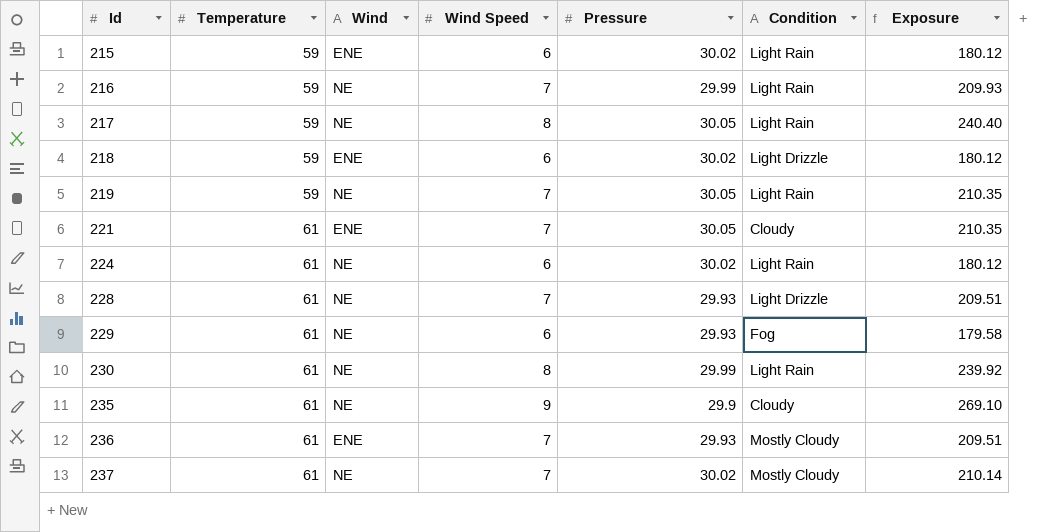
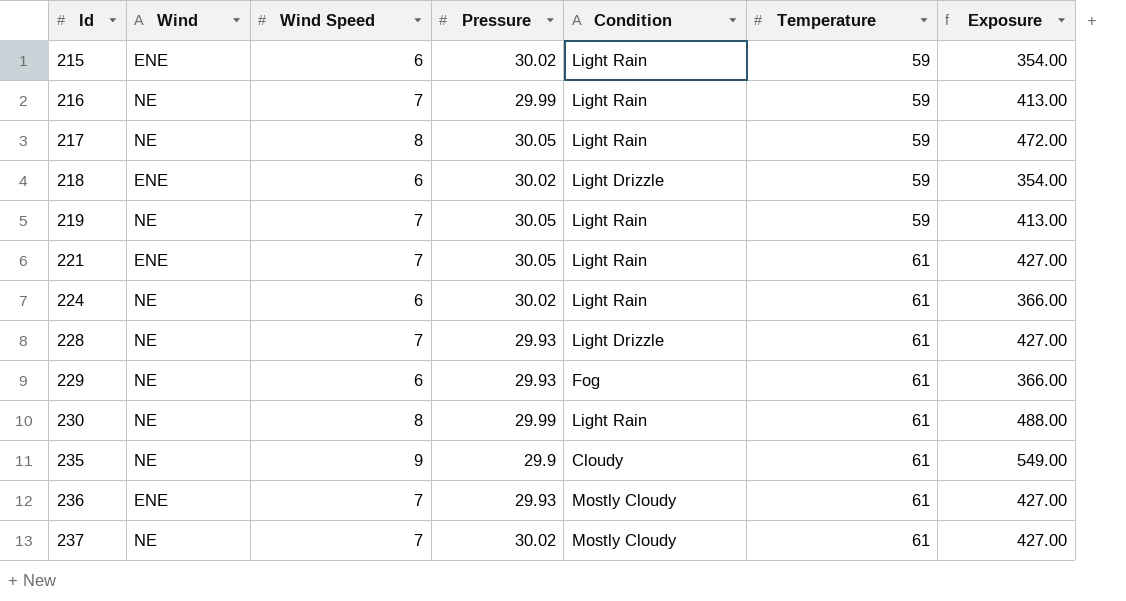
column Temperature | position: 2 -> 6
column Exposure | formula: [Wind Speed] * [Pressure] -> [Wind Speed] * [Temperature]
221 | Condition: Cloudy -> Light Rain

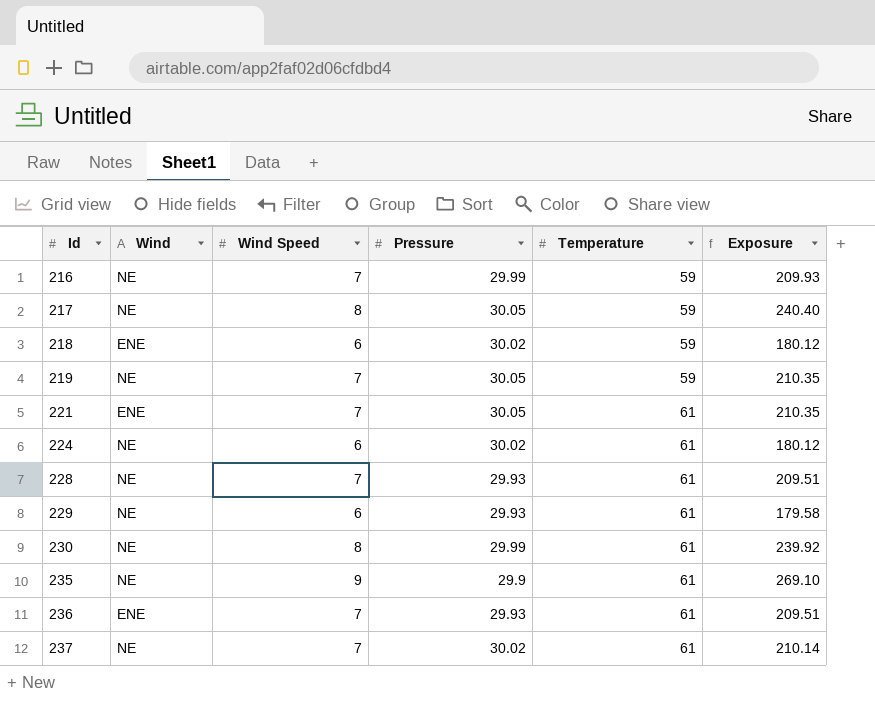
column Condition | position: 5 -> none
column Exposure | formula: [Wind Speed] * [Temperature] -> [Wind Speed] * [Pressure]
row 215: ENE | 6 | 30.02 | Light Rain | 59 | 354.00 -> none

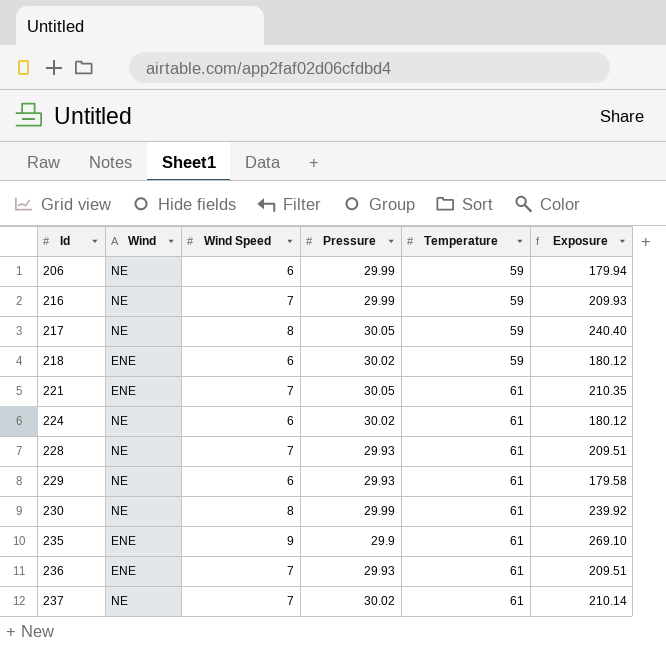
row 219: NE | 7 | 30.05 | 59 | 210.35 -> none
row 206: none -> NE | 6 | 29.99 | 59 | 179.94
235 | Wind: NE -> ENE

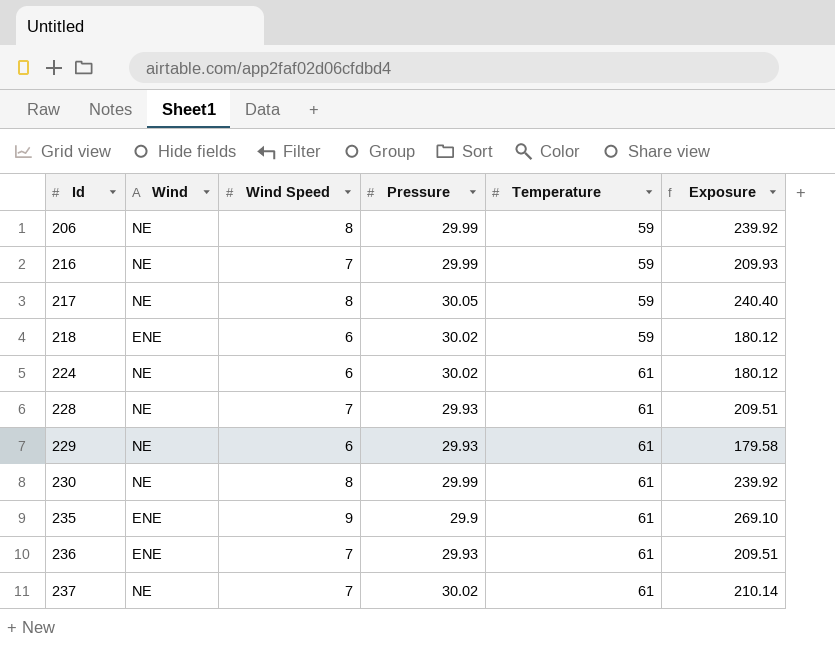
row 221: ENE | 7 | 30.05 | 61 | 210.35 -> none
206 | Wind Speed: 6 -> 8
206 | Exposure: 179.94 -> 239.92

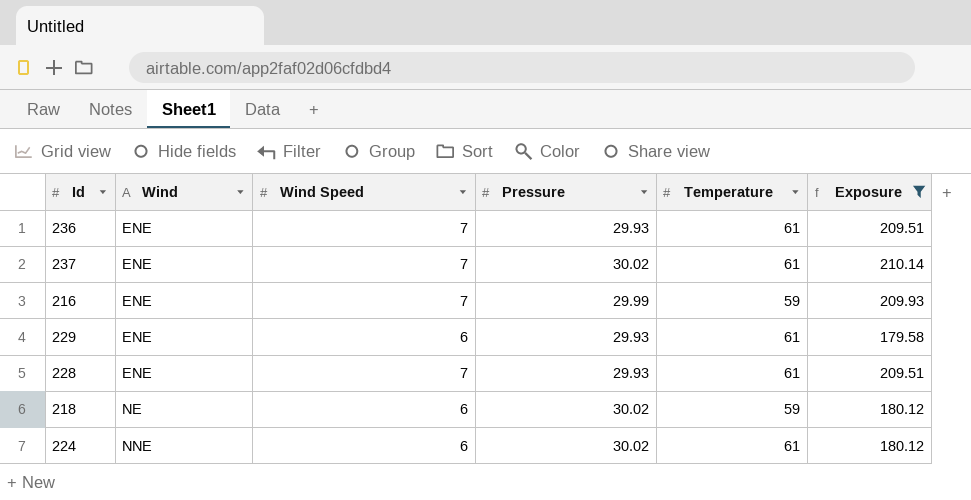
filter: none -> Exposure <= 210.14
row order: Id ascending -> Wind ascending
237 | Wind: NE -> ENE
216 | Wind: NE -> ENE
229 | Wind: NE -> ENE
228 | Wind: NE -> ENE
218 | Wind: ENE -> NE
224 | Wind: NE -> NNE

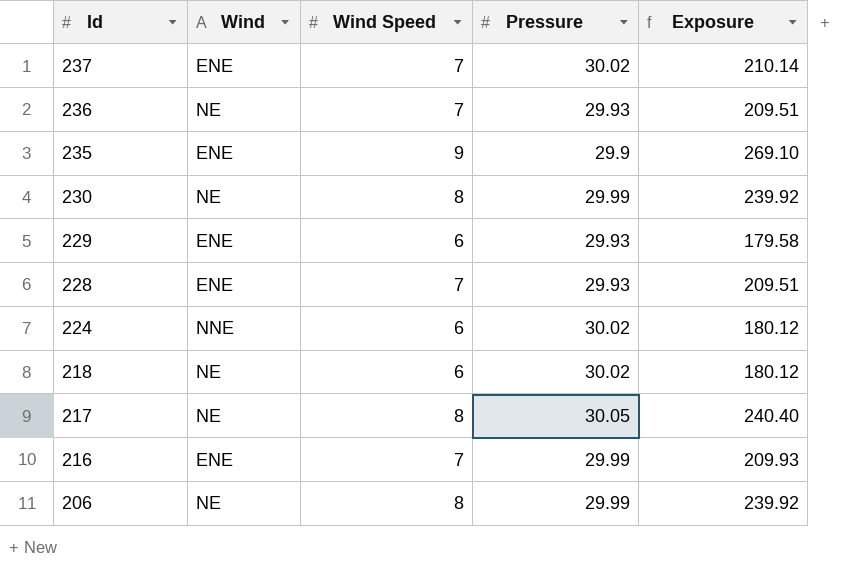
filter: Exposure <= 210.14 -> none
row order: Wind ascending -> Id descending
column Temperature | position: 5 -> none
236 | Wind: ENE -> NE

